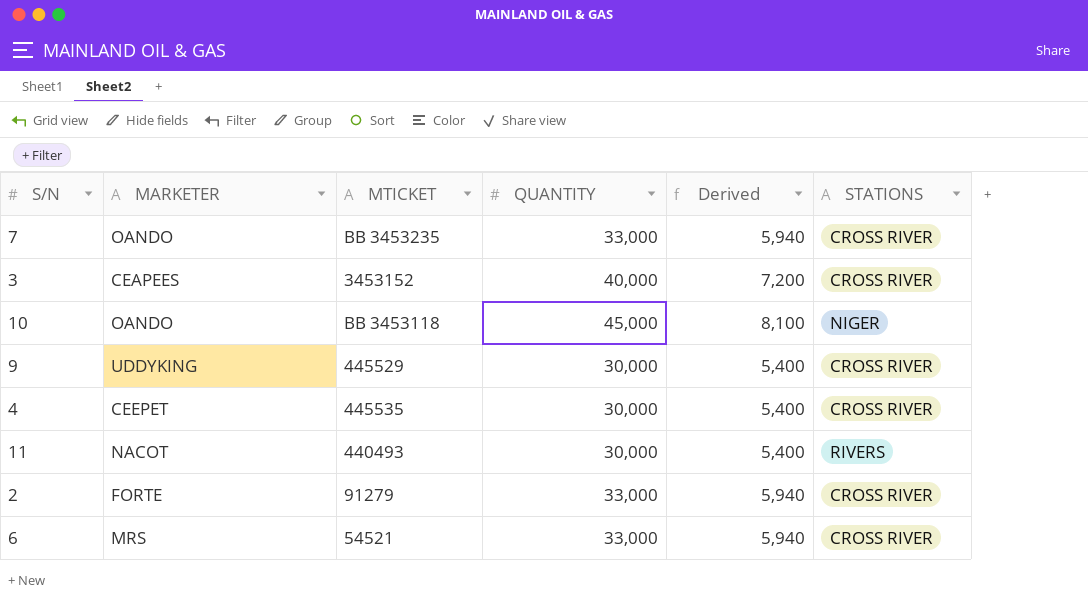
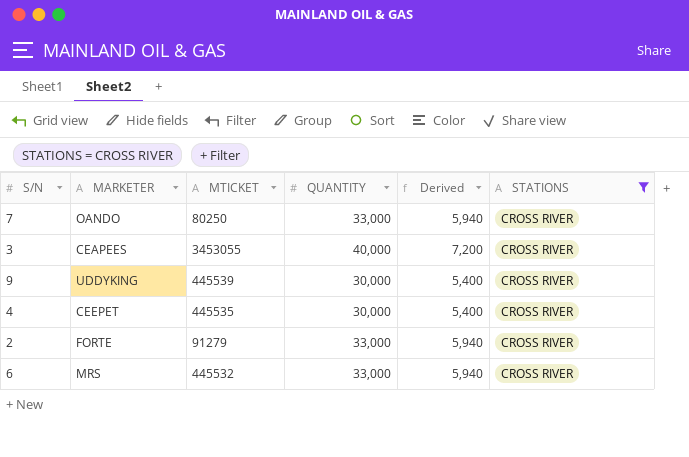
filter: none -> STATIONS = CROSS RIVER
7 | MTICKET: BB 3453235 -> 80250
3 | MTICKET: 3453152 -> 3453055
9 | MTICKET: 445529 -> 445539
6 | MTICKET: 54521 -> 445532

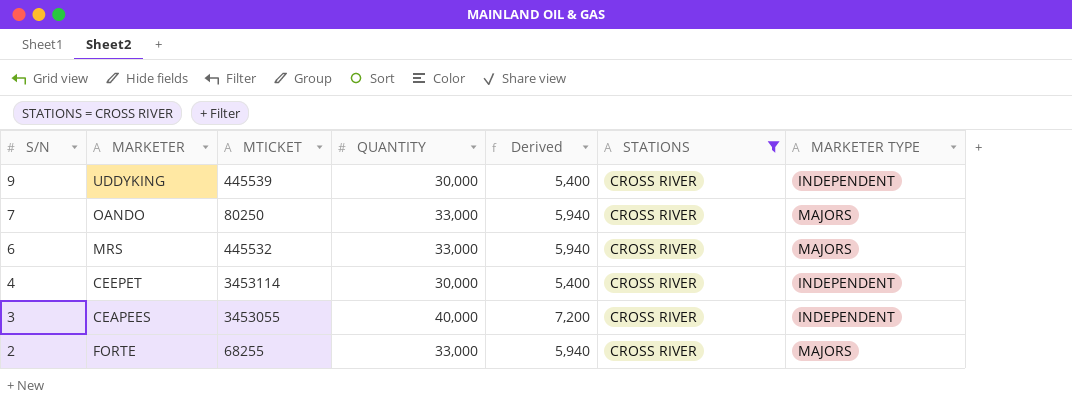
row order: none -> S/N descending
column MARKETER TYPE | position: none -> 7
4 | MTICKET: 445535 -> 3453114
2 | MTICKET: 91279 -> 68255

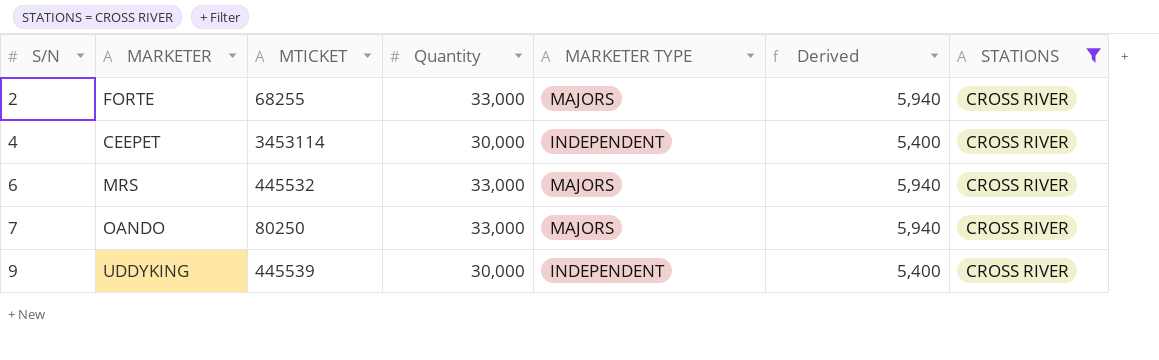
row order: S/N descending -> S/N ascending
column name: QUANTITY -> Quantity
column MARKETER TYPE | position: 7 -> 5
row 3: CEAPEES | 3453055 | 40,000 | 7,200 | CROSS RIVER | INDEPENDENT -> none

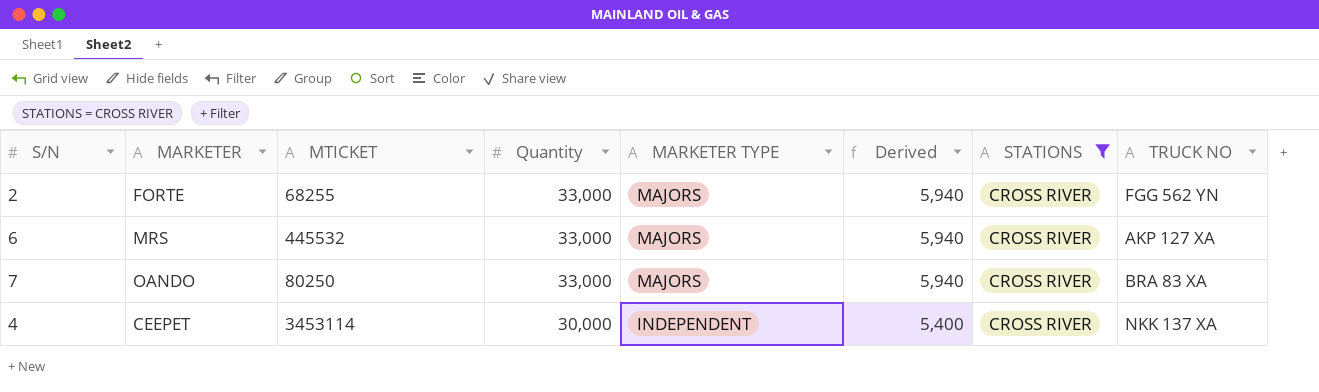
row order: S/N ascending -> Quantity descending
column TRUCK NO | position: none -> 8
row 9: UDDYKING | 445539 | 30,000 | INDEPENDENT | 5,400 | CROSS RIVER -> none

